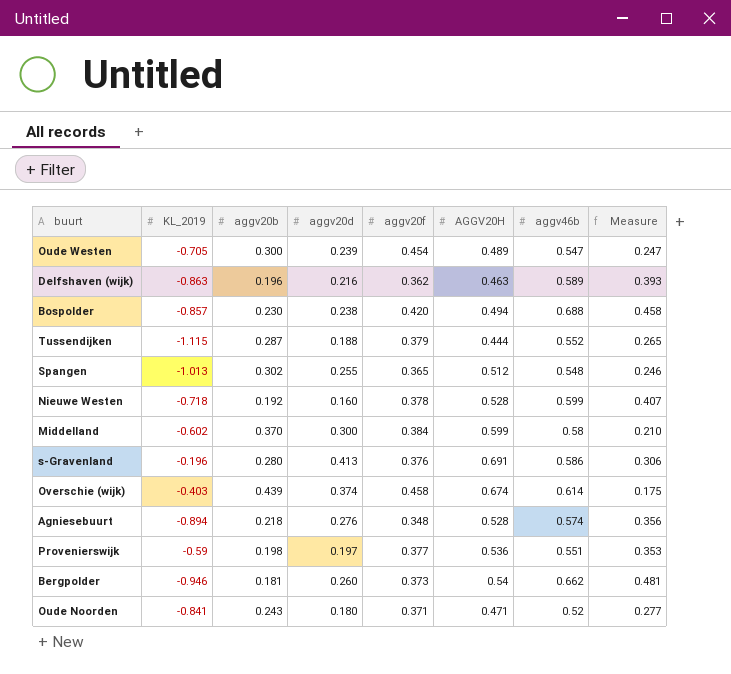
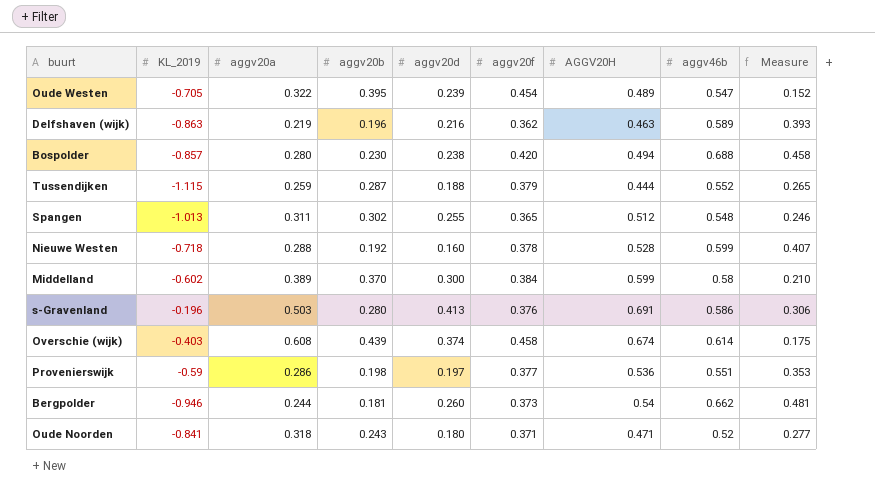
column aggv20a | position: none -> 3
row Agniesebuurt: -0.894 | 0.218 | 0.276 | 0.348 | 0.528 | 0.574 | 0.356 -> none
Oude Westen | aggv20b: 0.300 -> 0.395
Oude Westen | Measure: 0.247 -> 0.152

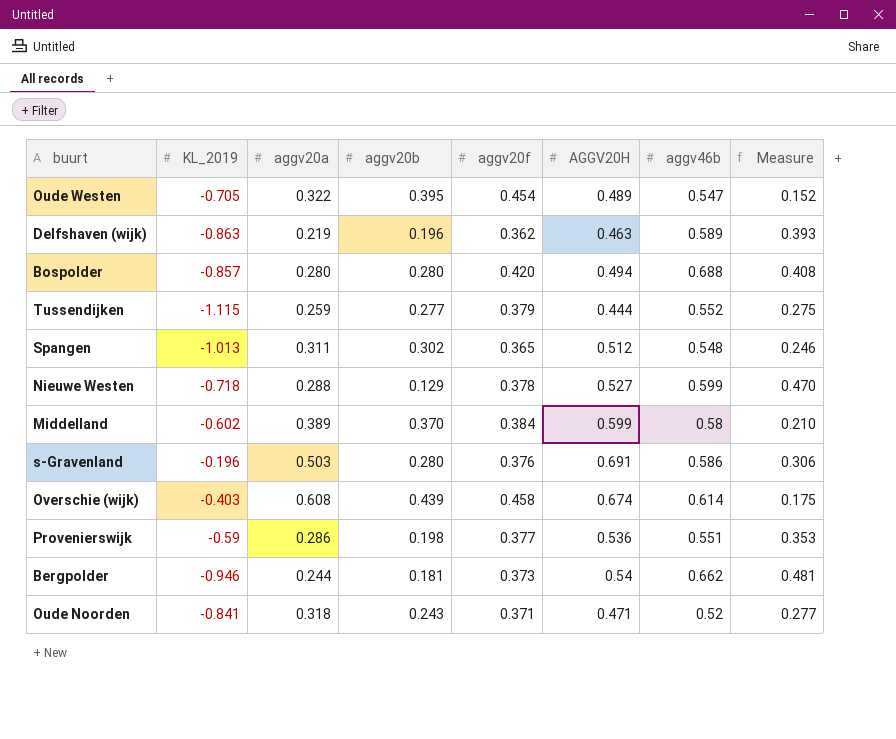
column aggv20d | position: 5 -> none
Bospolder | aggv20b: 0.230 -> 0.280
Bospolder | Measure: 0.458 -> 0.408
Tussendijken | aggv20b: 0.287 -> 0.277
Tussendijken | Measure: 0.265 -> 0.275
Nieuwe Westen | aggv20b: 0.192 -> 0.129
Nieuwe Westen | AGGV20H: 0.528 -> 0.527
Nieuwe Westen | Measure: 0.407 -> 0.470

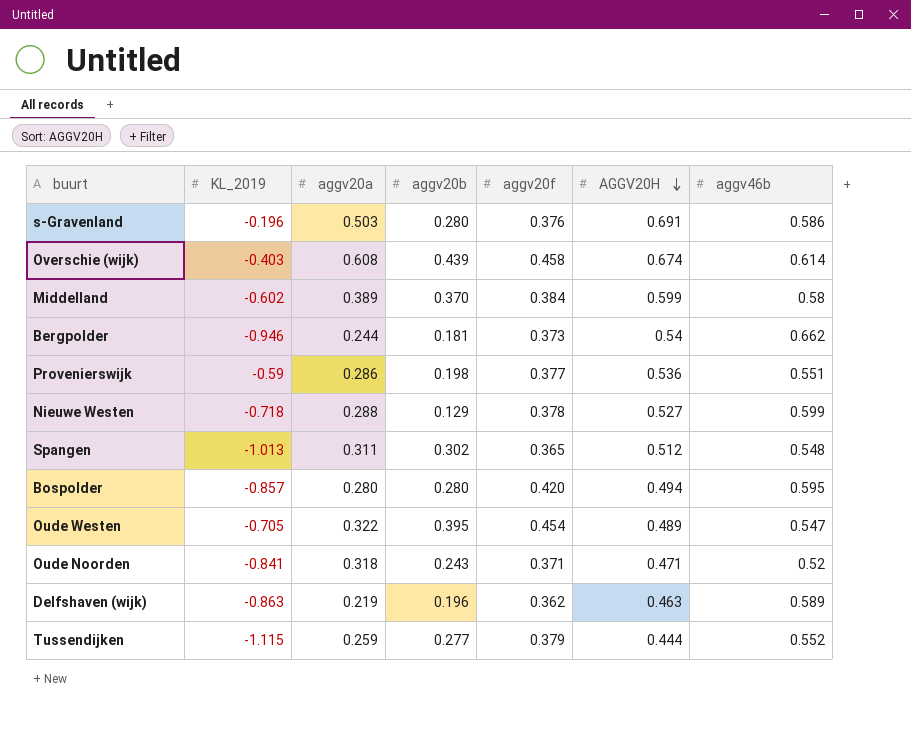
row order: none -> AGGV20H descending
column Measure | formula: [aggv46b] - [aggv20b] -> none
Bospolder | aggv46b: 0.688 -> 0.595

